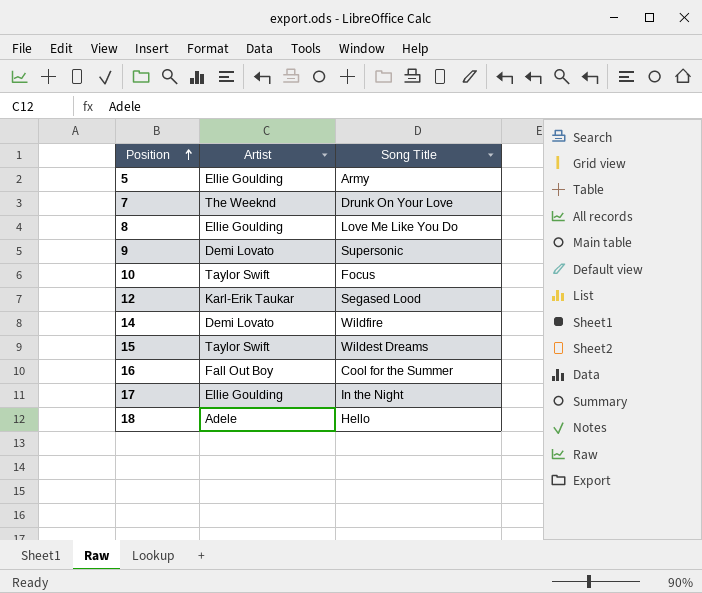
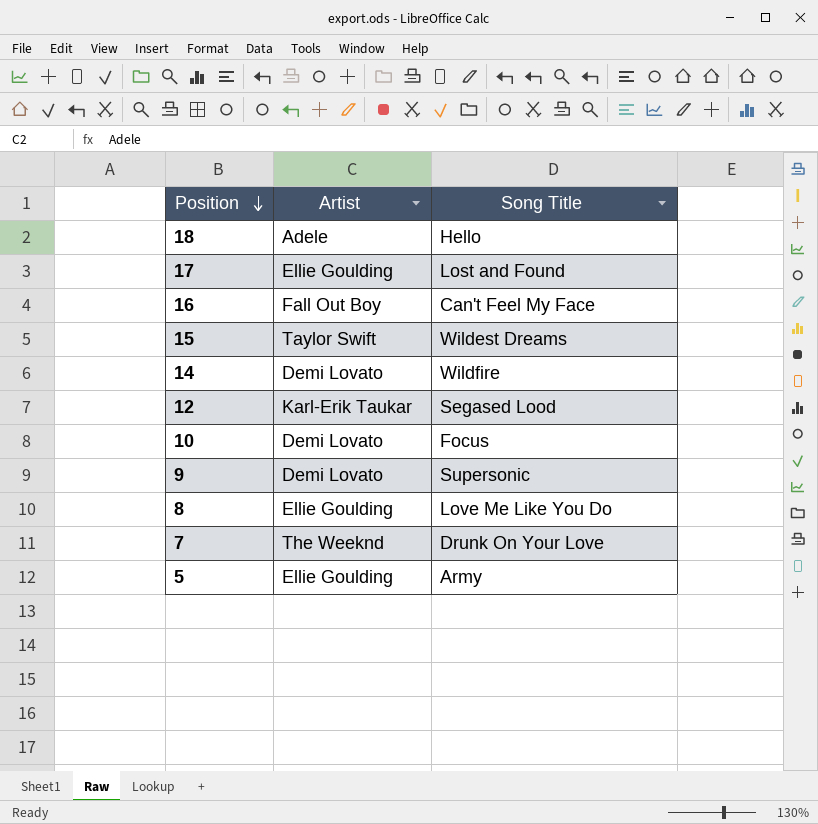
row order: Position ascending -> Position descending
17 | Song Title: In the Night -> Lost and Found
16 | Song Title: Cool for the Summer -> Can't Feel My Face
10 | Artist: Taylor Swift -> Demi Lovato

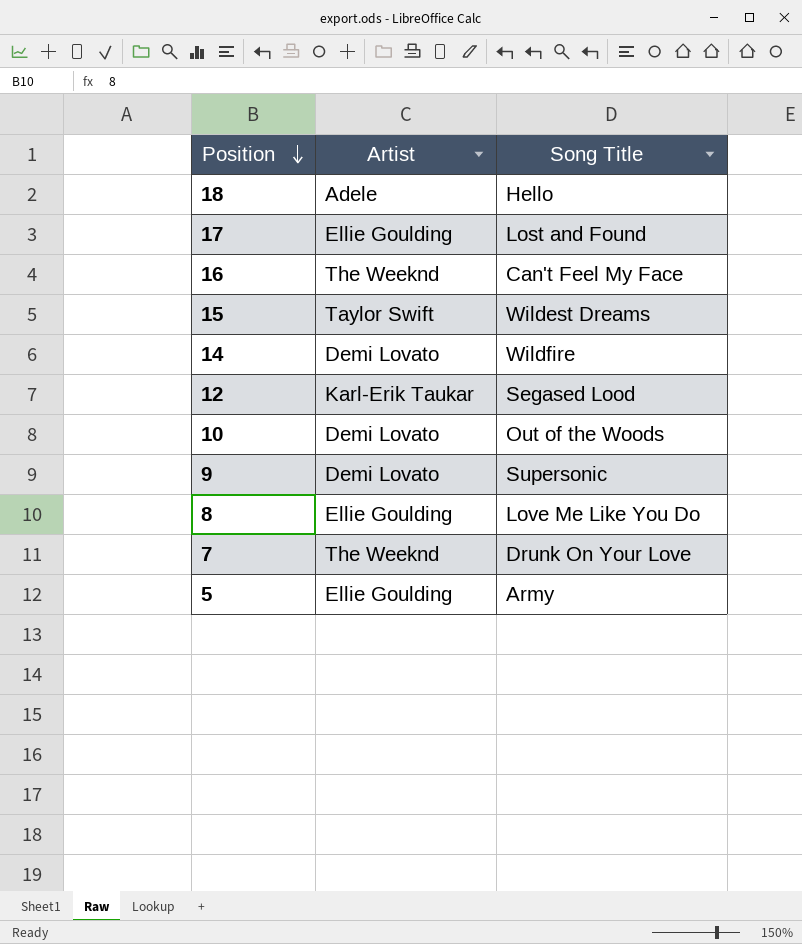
16 | Artist: Fall Out Boy -> The Weeknd
10 | Song Title: Focus -> Out of the Woods

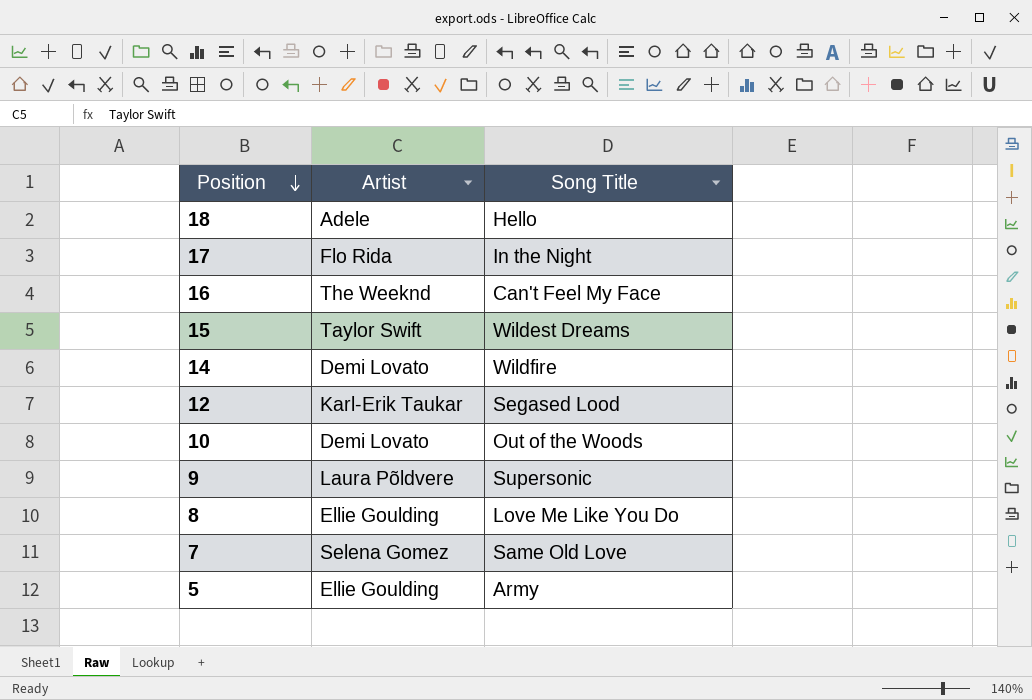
17 | Artist: Ellie Goulding -> Flo Rida
17 | Song Title: Lost and Found -> In the Night
9 | Artist: Demi Lovato -> Laura Põldvere
7 | Artist: The Weeknd -> Selena Gomez
7 | Song Title: Drunk On Your Love -> Same Old Love

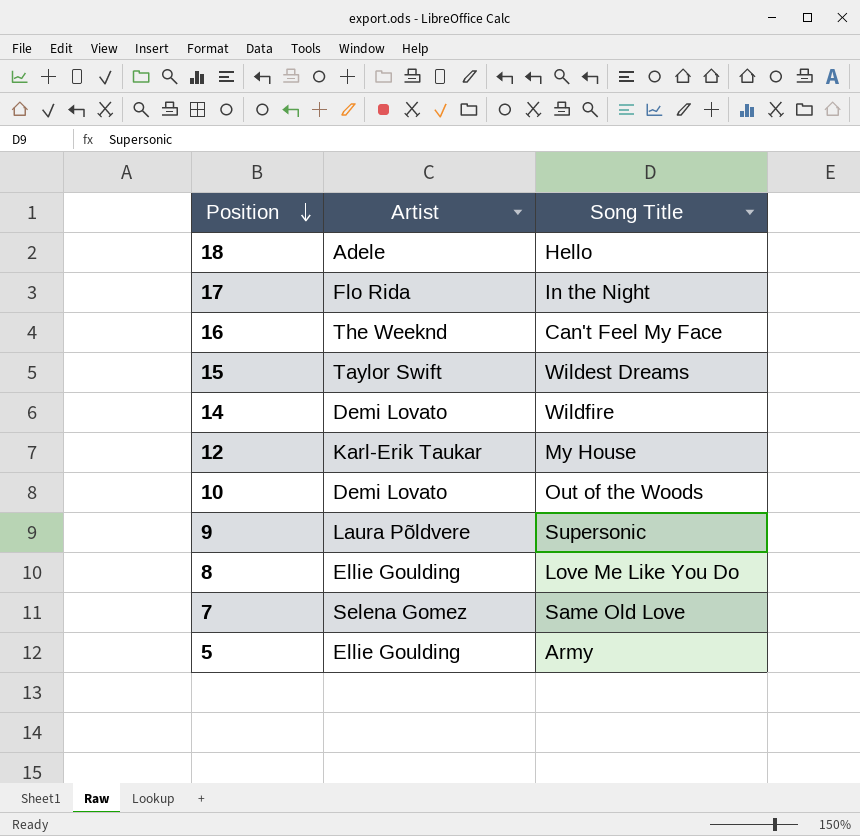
12 | Song Title: Segased Lood -> My House

